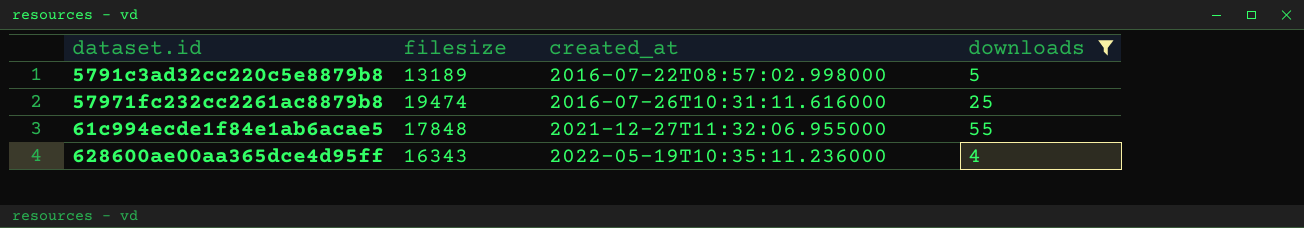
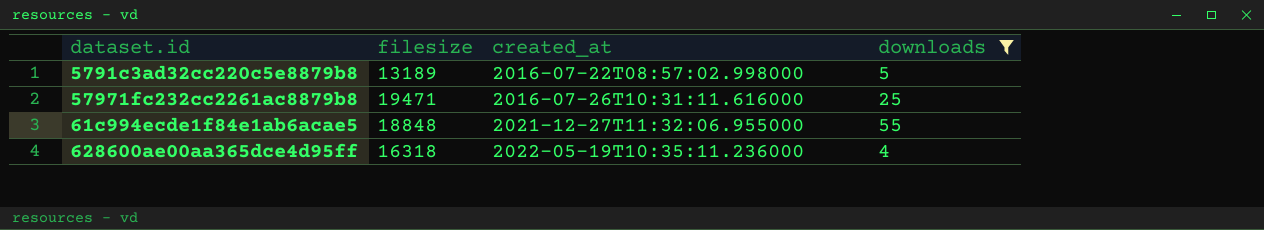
57971fc232cc2261ac8879b8 | filesize: 19474 -> 19471
61c994ecde1f84e1ab6acae5 | filesize: 17848 -> 18848
628600ae00aa365dce4d95ff | filesize: 16343 -> 16318

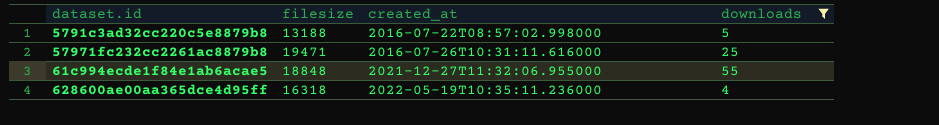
5791c3ad32cc220c5e8879b8 | filesize: 13189 -> 13188

